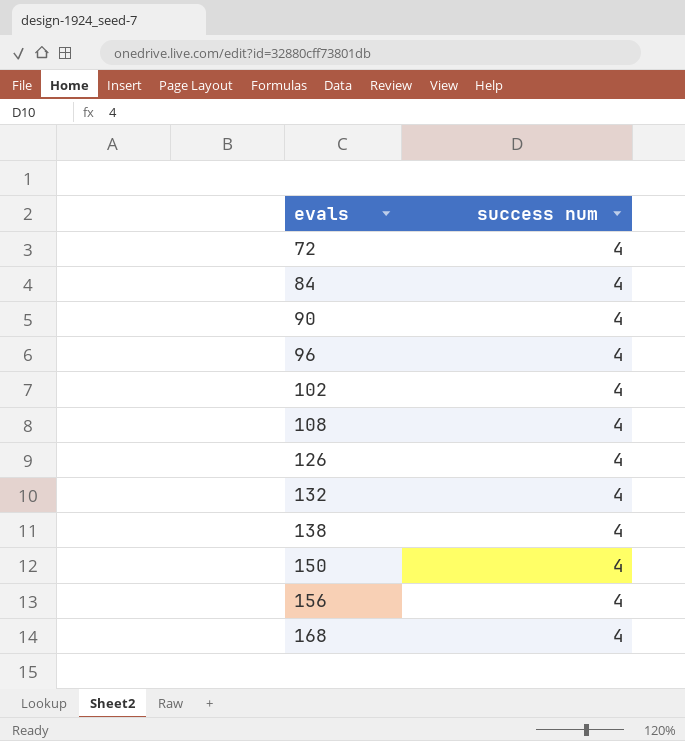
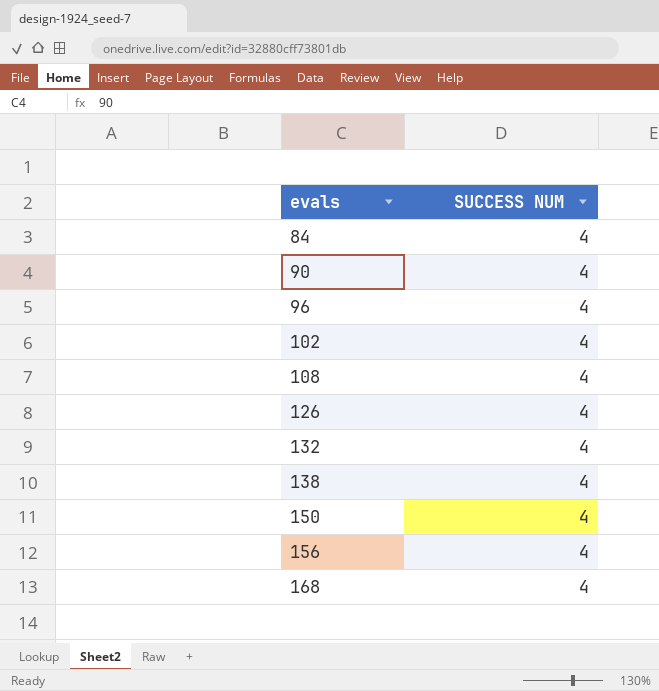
column name: success num -> SUCCESS NUM
row 72: 4 -> none

